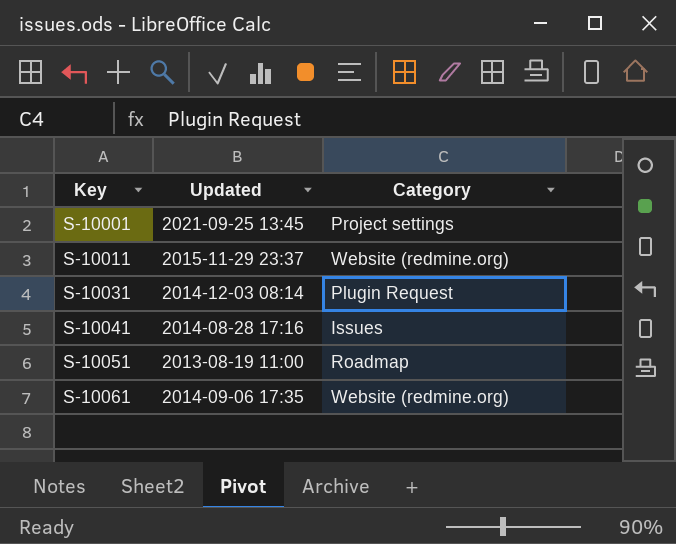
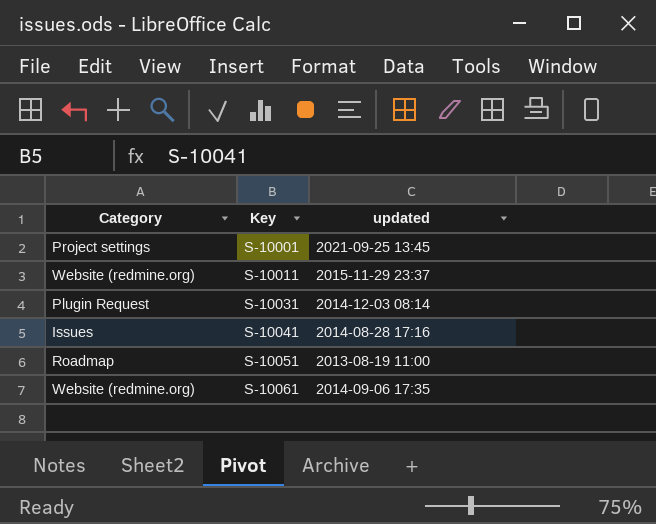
column Category | position: 3 -> 1
column name: Updated -> updated

